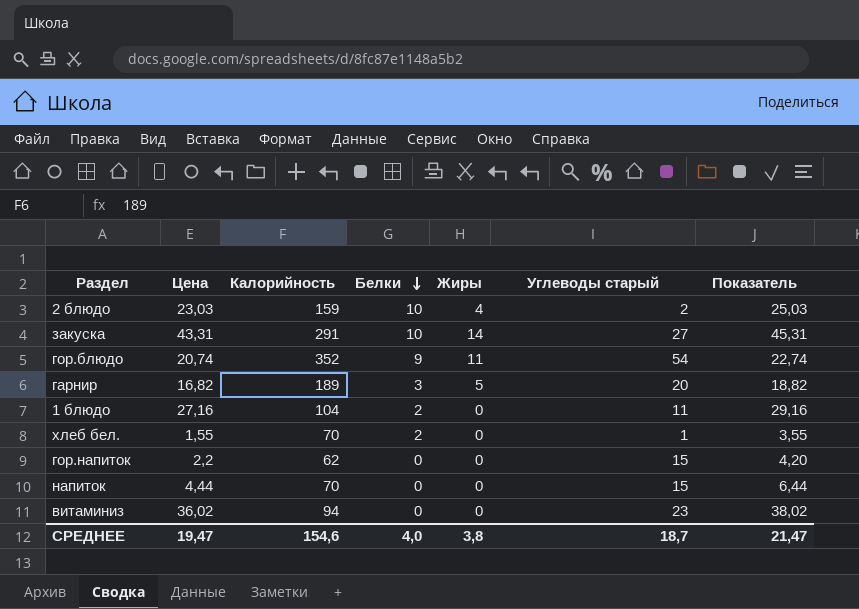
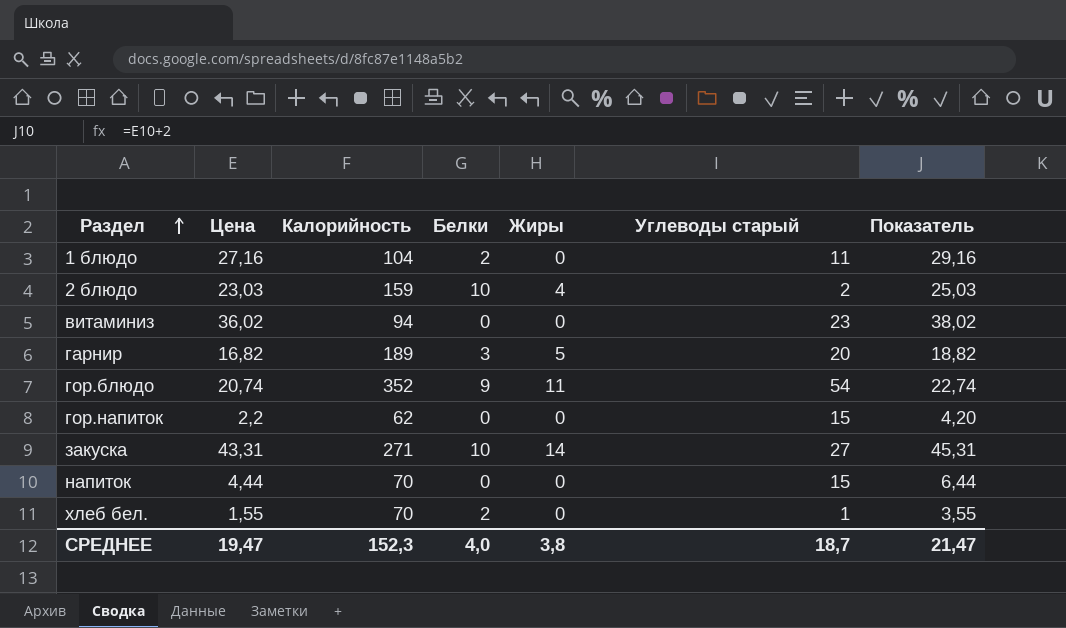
row order: Белки descending -> Раздел ascending
закуска | Калорийность: 291 -> 271
СРЕДНЕЕ | Калорийность: 154,6 -> 152,3

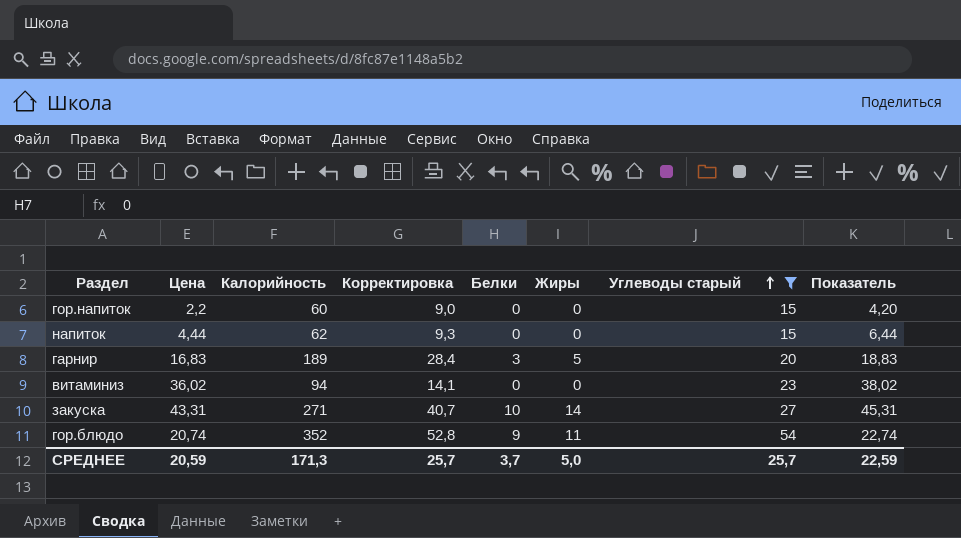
filter: none -> Углеводы старый >= 15
row order: Раздел ascending -> Углеводы старый ascending
column Корректировка | formula: none -> [Калорийность] * 0,15
гор.напиток | Калорийность: 62 -> 60
напиток | Калорийность: 70 -> 62
гарнир | Цена: 16,82 -> 16,83
гарнир | Показатель: 18,82 -> 18,83
СРЕДНЕЕ | Цена: 19,47 -> 20,59
СРЕДНЕЕ | Калорийность: 152,3 -> 171,3
СРЕДНЕЕ | Белки: 4,0 -> 3,7
СРЕДНЕЕ | Жиры: 3,8 -> 5,0
СРЕДНЕЕ | Углеводы старый: 18,7 -> 25,7
СРЕДНЕЕ | Показатель: 21,47 -> 22,59

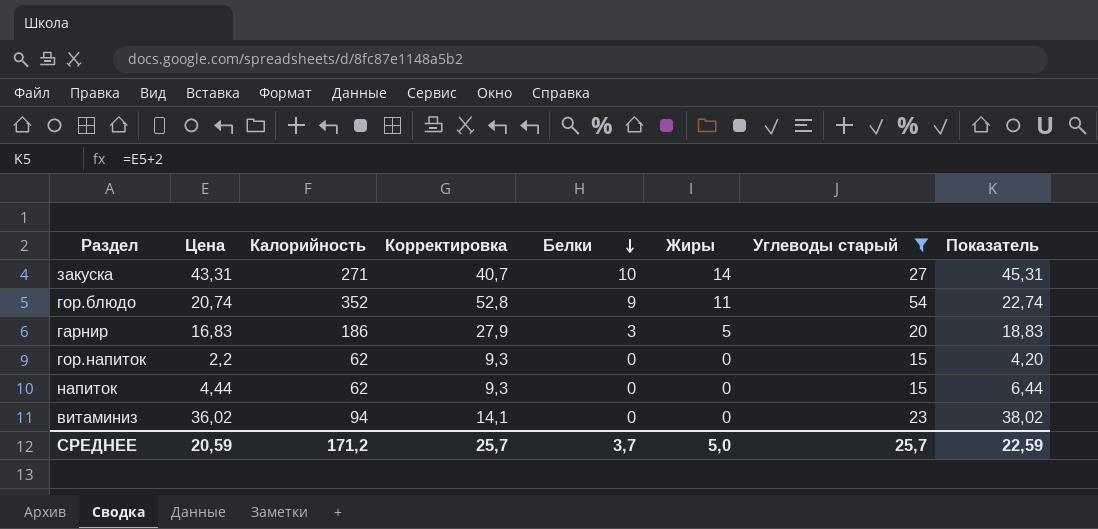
row order: Углеводы старый ascending -> Белки descending
гарнир | Калорийность: 189 -> 186
гарнир | Корректировка: 28,4 -> 27,9
гор.напиток | Калорийность: 60 -> 62
гор.напиток | Корректировка: 9,0 -> 9,3
СРЕДНЕЕ | Калорийность: 171,3 -> 171,2

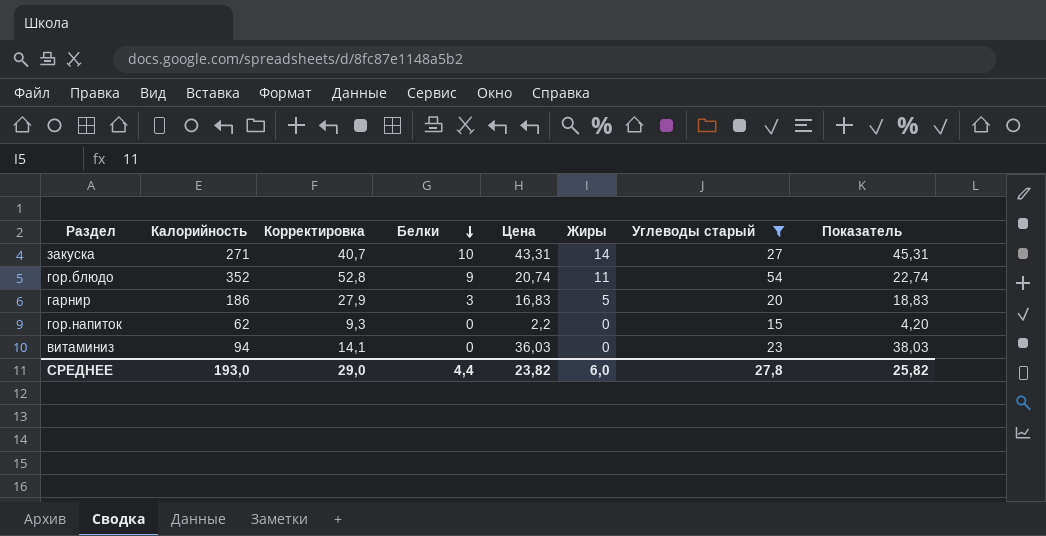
column Цена | position: 2 -> 5
row напиток: 4,44 | 62 | 9,3 | 0 | 0 | 15 | 6,44 -> none
витаминиз | Цена: 36,02 -> 36,03
витаминиз | Показатель: 38,02 -> 38,03
СРЕДНЕЕ | Калорийность: 171,2 -> 193,0
СРЕДНЕЕ | Корректировка: 25,7 -> 29,0
СРЕДНЕЕ | Белки: 3,7 -> 4,4
СРЕДНЕЕ | Цена: 20,59 -> 23,82
СРЕДНЕЕ | Жиры: 5,0 -> 6,0
СРЕДНЕЕ | Углеводы старый: 25,7 -> 27,8
СРЕДНЕЕ | Показатель: 22,59 -> 25,82

